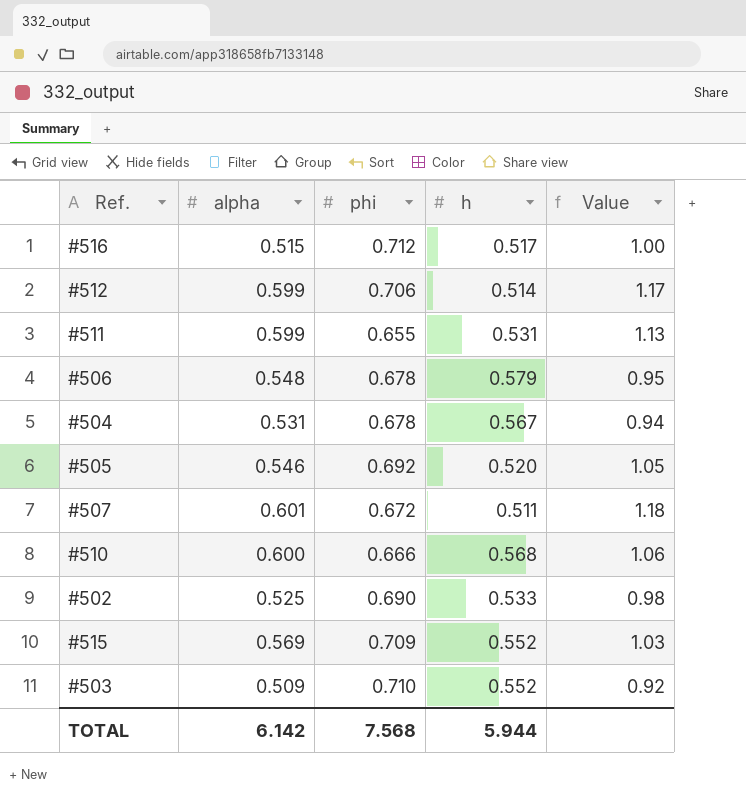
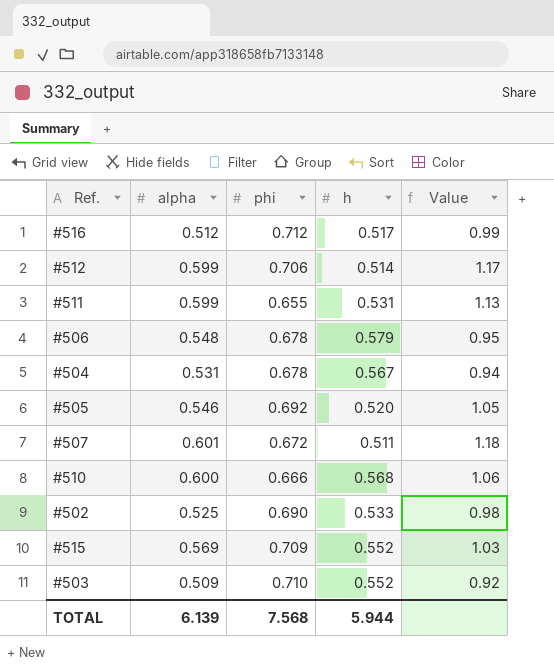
#516 | alpha: 0.515 -> 0.512
#516 | Value: 1.00 -> 0.99
TOTAL | alpha: 6.142 -> 6.139

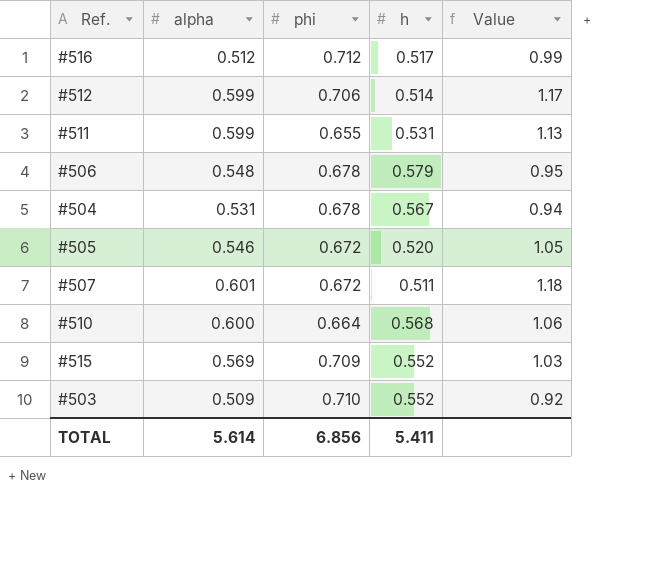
row #502: 0.525 | 0.690 | 0.533 | 0.98 -> none
#505 | phi: 0.692 -> 0.672
#510 | phi: 0.666 -> 0.664
TOTAL | alpha: 6.139 -> 5.614
TOTAL | phi: 7.568 -> 6.856
TOTAL | h: 5.944 -> 5.411

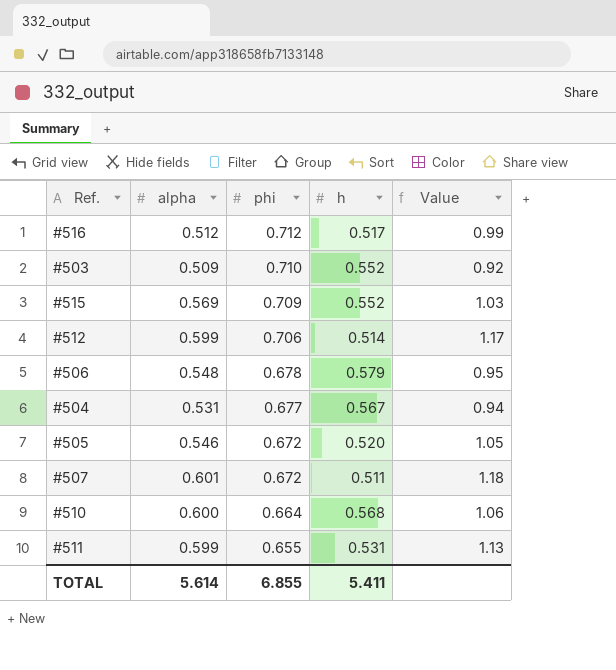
row order: none -> phi descending
#504 | phi: 0.678 -> 0.677
TOTAL | phi: 6.856 -> 6.855

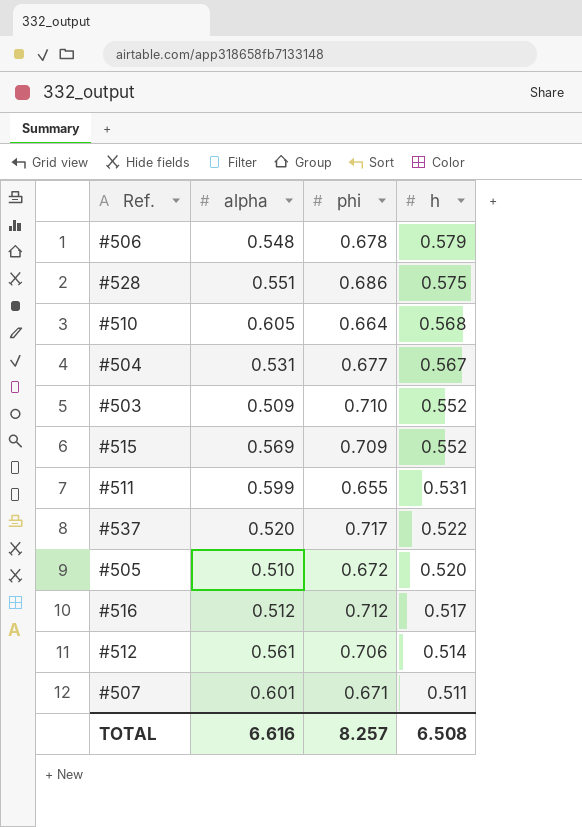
row order: phi descending -> h descending
column Value | formula: [alpha] / [h] -> none
row #528: none -> 0.551 | 0.686 | 0.575
#510 | alpha: 0.600 -> 0.605
row #537: none -> 0.520 | 0.717 | 0.522
#505 | alpha: 0.546 -> 0.510
#512 | alpha: 0.599 -> 0.561
#507 | phi: 0.672 -> 0.671
TOTAL | alpha: 5.614 -> 6.616
TOTAL | phi: 6.855 -> 8.257
TOTAL | h: 5.411 -> 6.508

